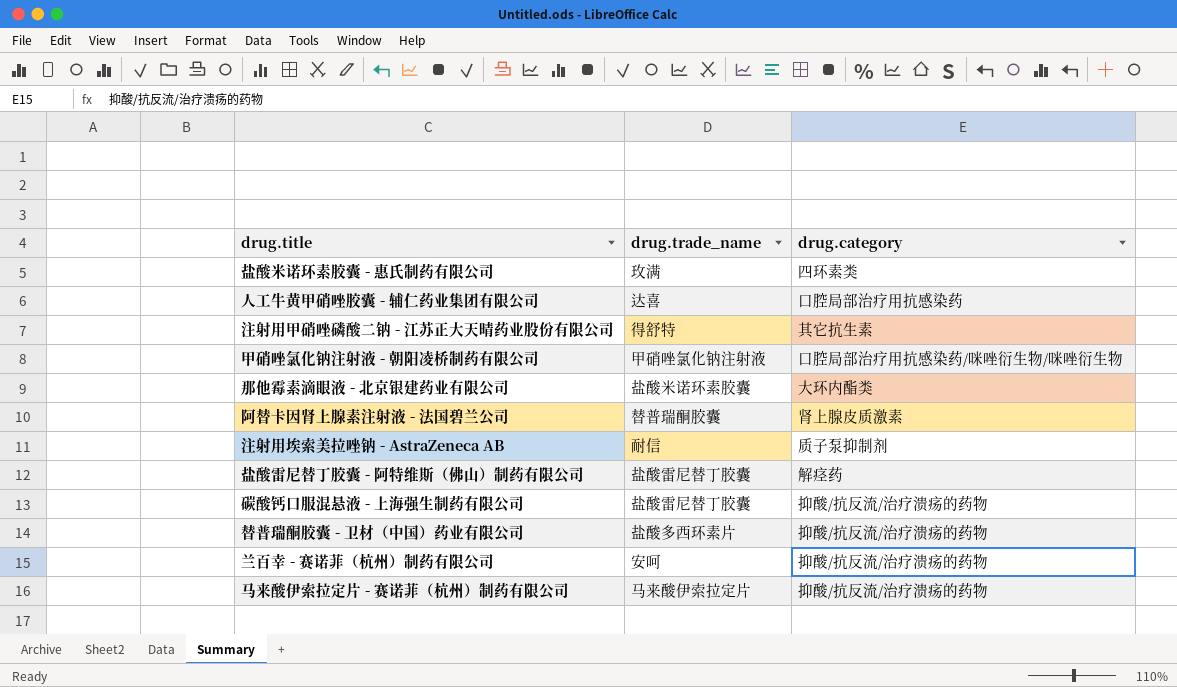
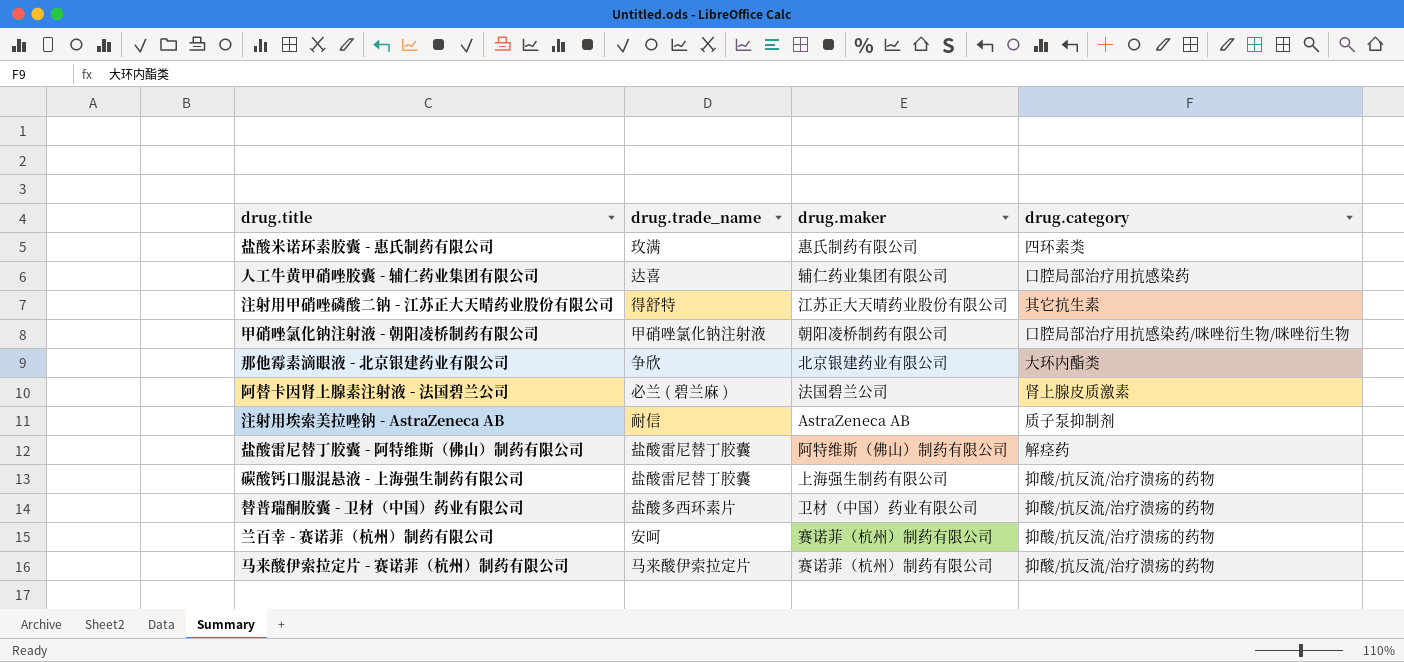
column drug.maker | position: none -> 3
那他霉素滴眼液 - 北京银建药业有限公司 | drug.trade_name: 盐酸米诺环素胶囊 -> 争欣
阿替卡因肾上腺素注射液 - 法国碧兰公司 | drug.trade_name: 替普瑞酮胶囊 -> 必兰 ( 碧兰麻 )

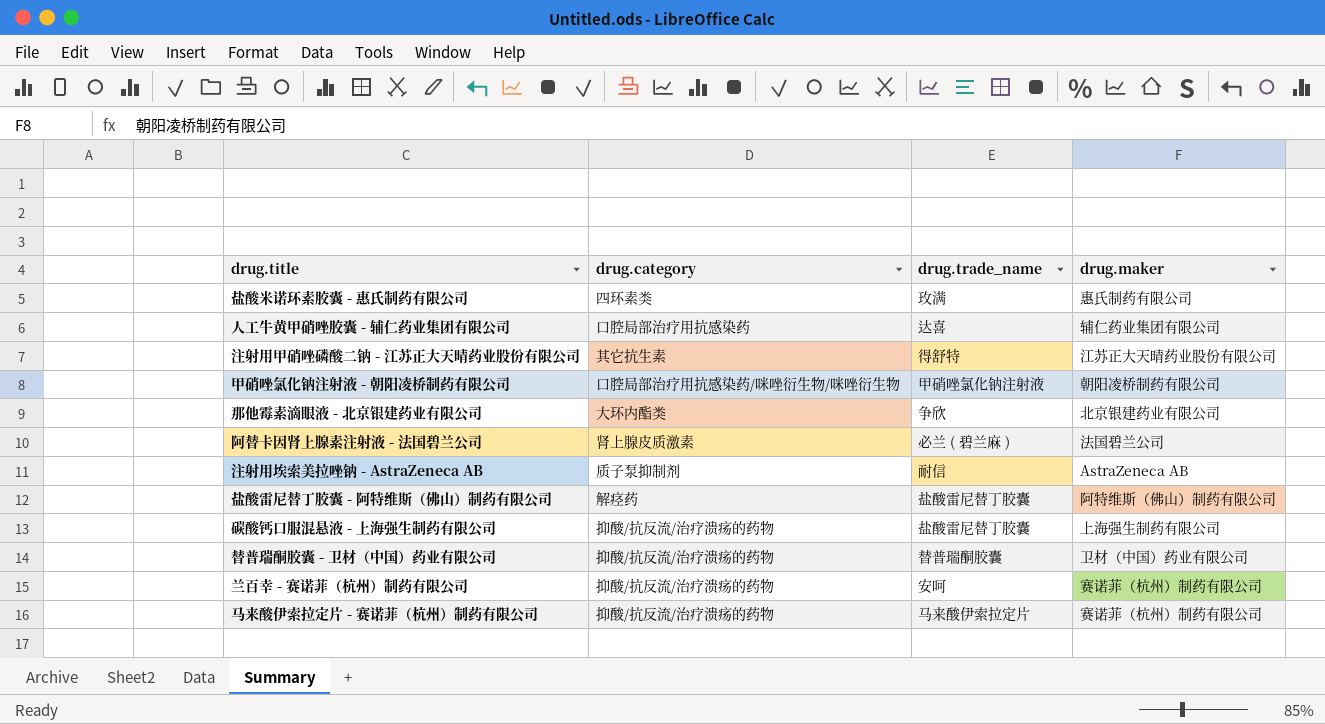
column drug.category | position: 4 -> 2
替普瑞酮胶囊 - 卫材（中国）药业有限公司 | drug.trade_name: 盐酸多西环素片 -> 替普瑞酮胶囊

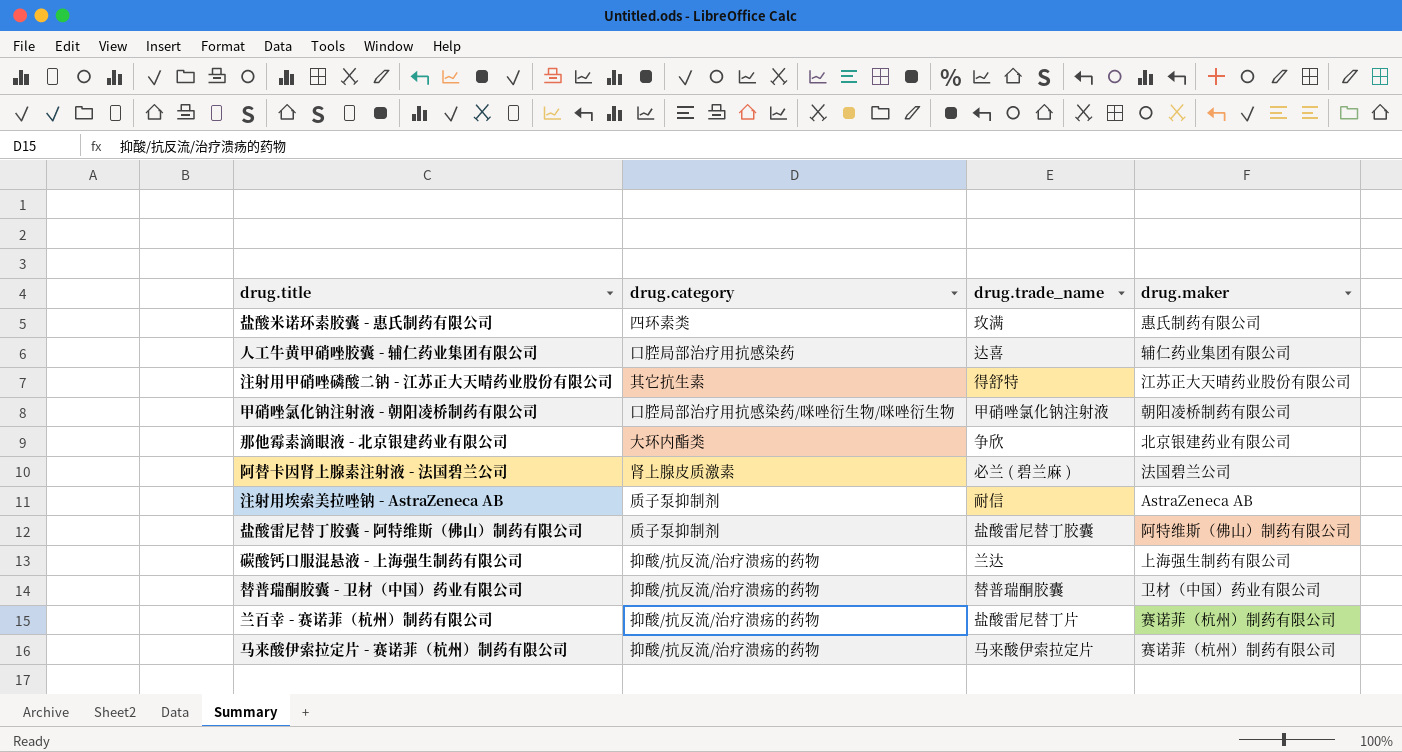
盐酸雷尼替丁胶囊 - 阿特维斯（佛山）制药有限公司 | drug.category: 解痉药 -> 质子泵抑制剂
碳酸钙口服混悬液 - 上海强生制药有限公司 | drug.trade_name: 盐酸雷尼替丁胶囊 -> 兰达
兰百幸 - 赛诺菲（杭州）制药有限公司 | drug.trade_name: 安呵 -> 盐酸雷尼替丁片

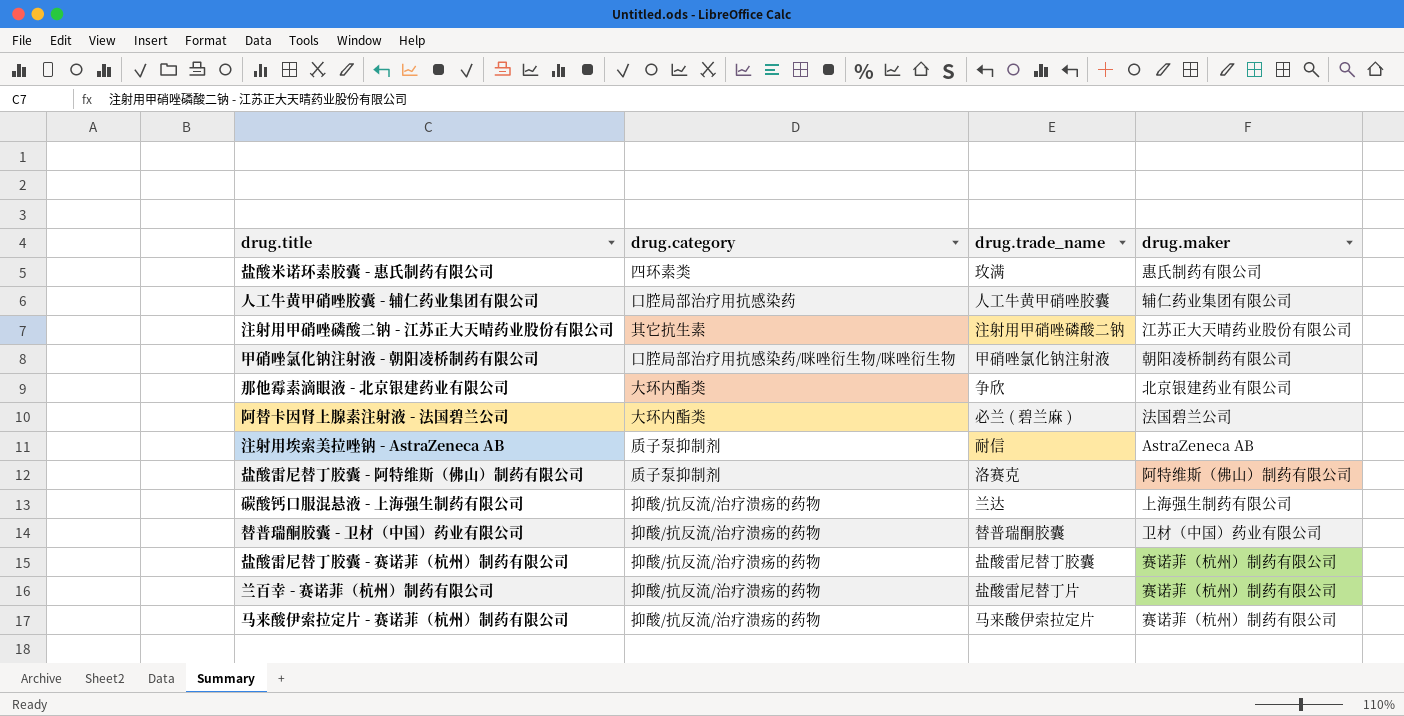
人工牛黄甲硝唑胶囊 - 辅仁药业集团有限公司 | drug.trade_name: 达喜 -> 人工牛黄甲硝唑胶囊
注射用甲硝唑磷酸二钠 - 江苏正大天晴药业股份有限公司 | drug.trade_name: 得舒特 -> 注射用甲硝唑磷酸二钠
阿替卡因肾上腺素注射液 - 法国碧兰公司 | drug.category: 肾上腺皮质激素 -> 大环内酯类
盐酸雷尼替丁胶囊 - 阿特维斯（佛山）制药有限公司 | drug.trade_name: 盐酸雷尼替丁胶囊 -> 洛赛克
row 盐酸雷尼替丁胶囊 - 赛诺菲（杭州）制药有限公司: none -> 抑酸/抗反流/治疗溃疡的药物 | 盐酸雷尼替丁胶囊 | 赛诺菲（杭州）制药有限公司

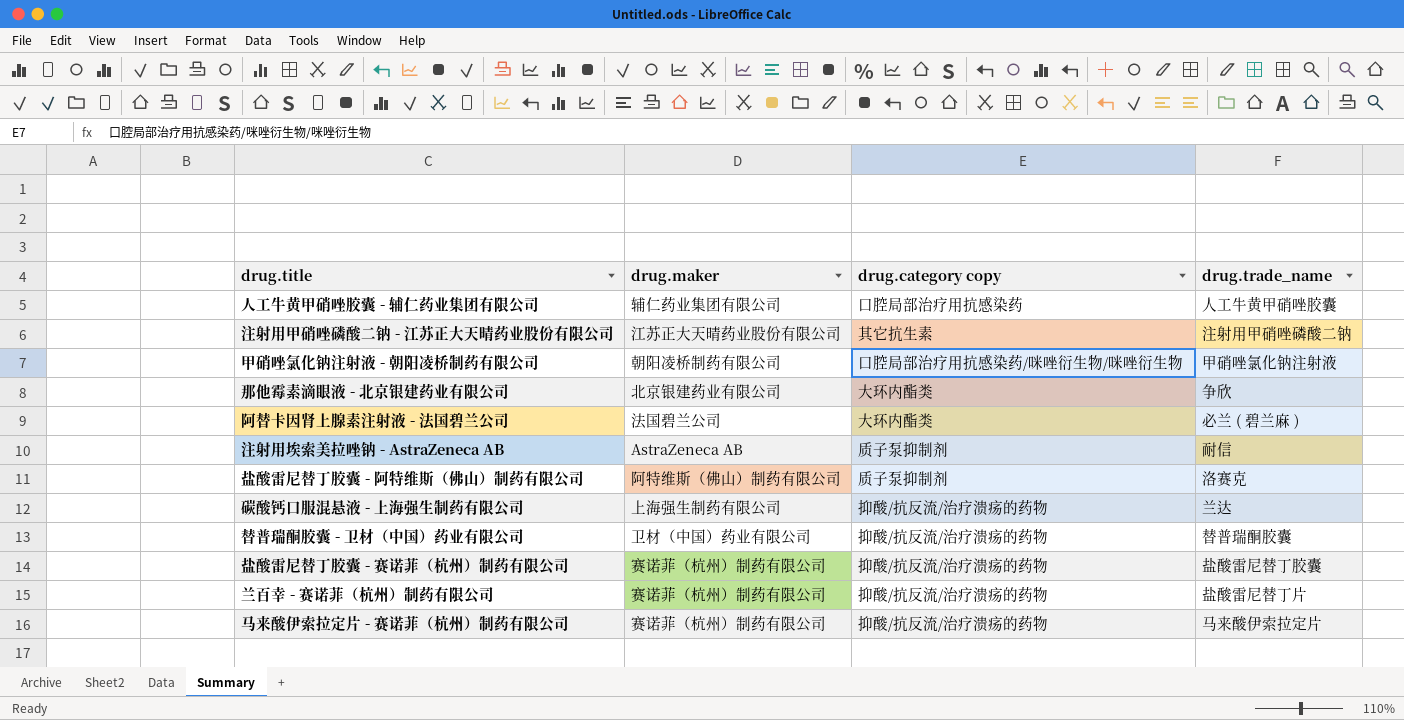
column drug.maker | position: 4 -> 2
column name: drug.category -> drug.category copy
row 盐酸米诺环素胶囊 - 惠氏制药有限公司: 四环素类 | 玫满 | 惠氏制药有限公司 -> none

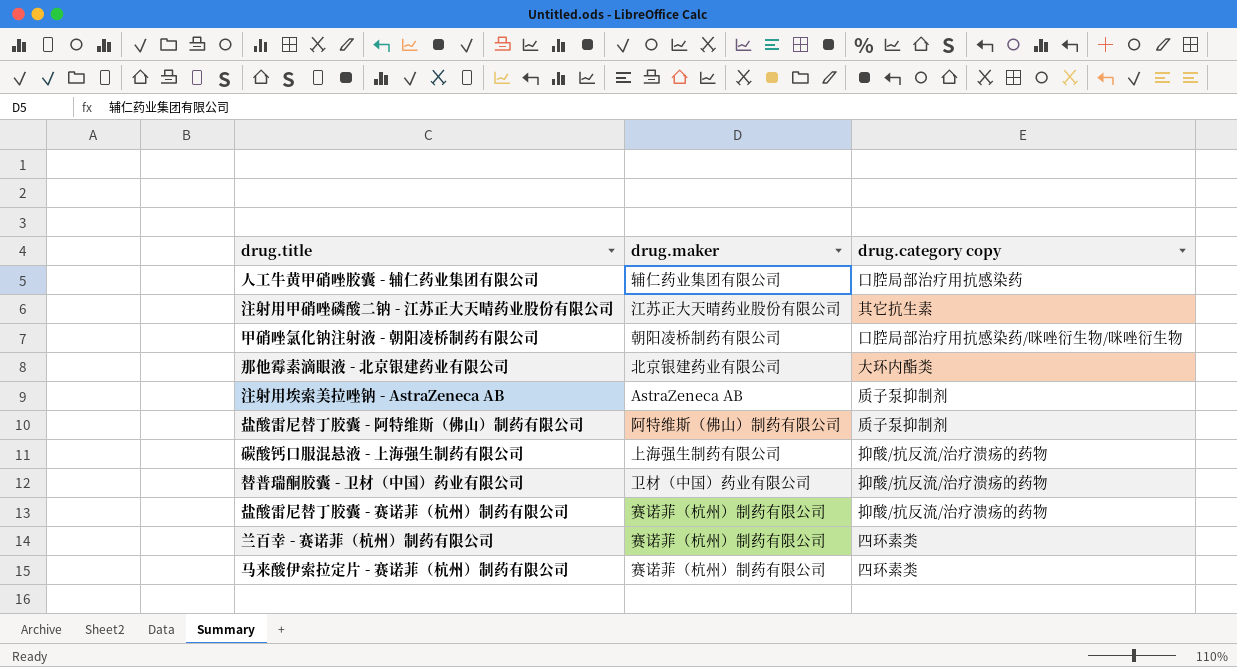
column drug.trade_name | position: 4 -> none
row 阿替卡因肾上腺素注射液 - 法国碧兰公司: 法国碧兰公司 | 大环内酯类 | 必兰 ( 碧兰麻 ) -> none
兰百幸 - 赛诺菲（杭州）制药有限公司 | drug.category copy: 抑酸/抗反流/治疗溃疡的药物 -> 四环素类
马来酸伊索拉定片 - 赛诺菲（杭州）制药有限公司 | drug.category copy: 抑酸/抗反流/治疗溃疡的药物 -> 四环素类

